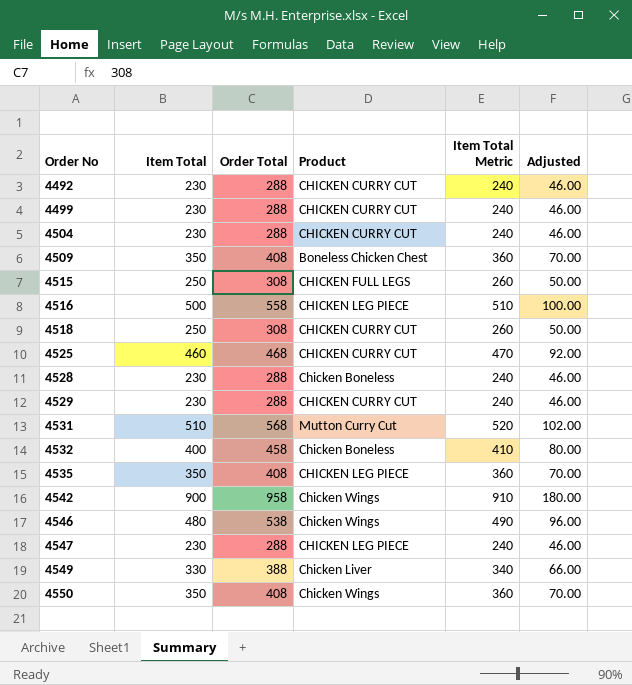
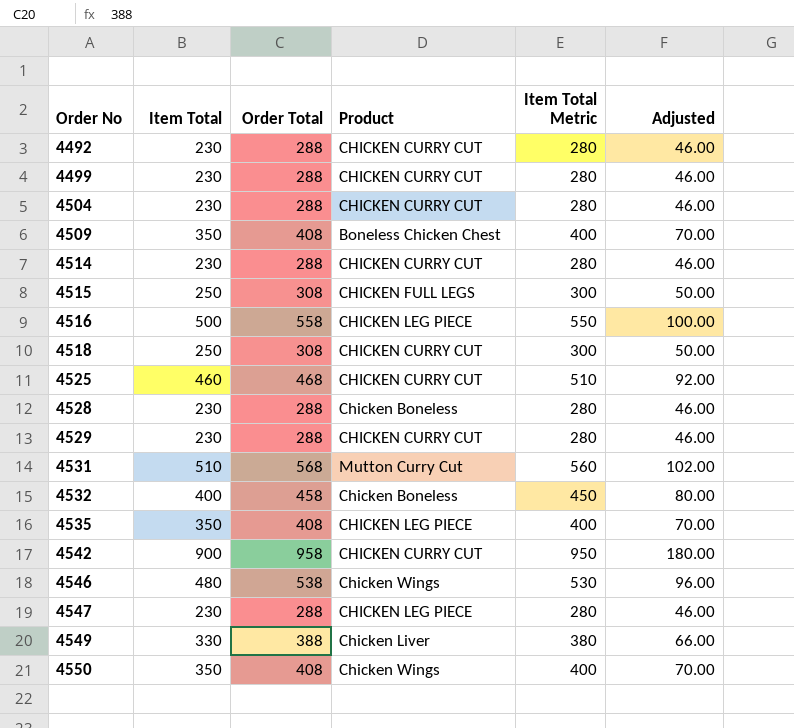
column Item Total Metric | formula: [Item Total] + 10 -> [Item Total] + 50
row 4514: none -> 230 | 288 | CHICKEN CURRY CUT | 280 | 46.00
4542 | Product: Chicken Wings -> CHICKEN CURRY CUT

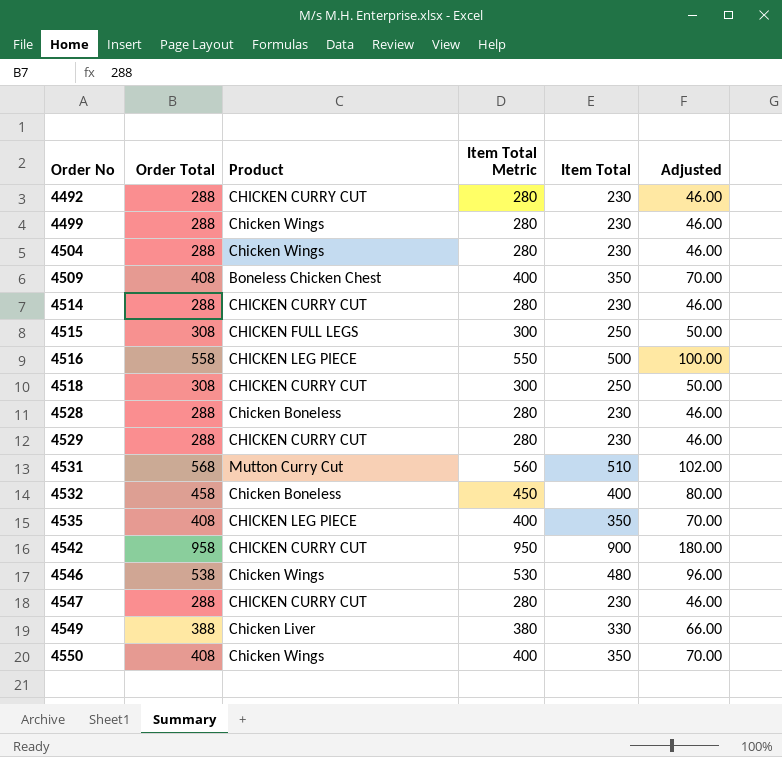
column Item Total | position: 2 -> 5
row 4525: 460 | 468 | CHICKEN CURRY CUT | 510 | 92.00 -> none
4499 | Product: CHICKEN CURRY CUT -> Chicken Wings
4504 | Product: CHICKEN CURRY CUT -> Chicken Wings
4547 | Product: CHICKEN LEG PIECE -> CHICKEN CURRY CUT

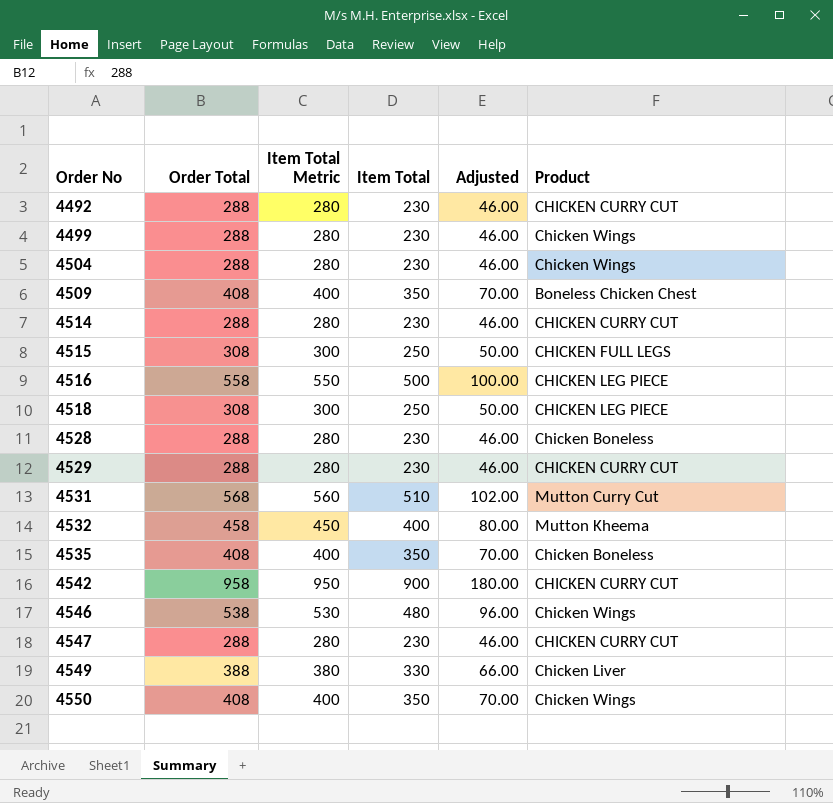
column Product | position: 3 -> 6
4518 | Product: CHICKEN CURRY CUT -> CHICKEN LEG PIECE
4532 | Product: Chicken Boneless -> Mutton Kheema
4535 | Product: CHICKEN LEG PIECE -> Chicken Boneless

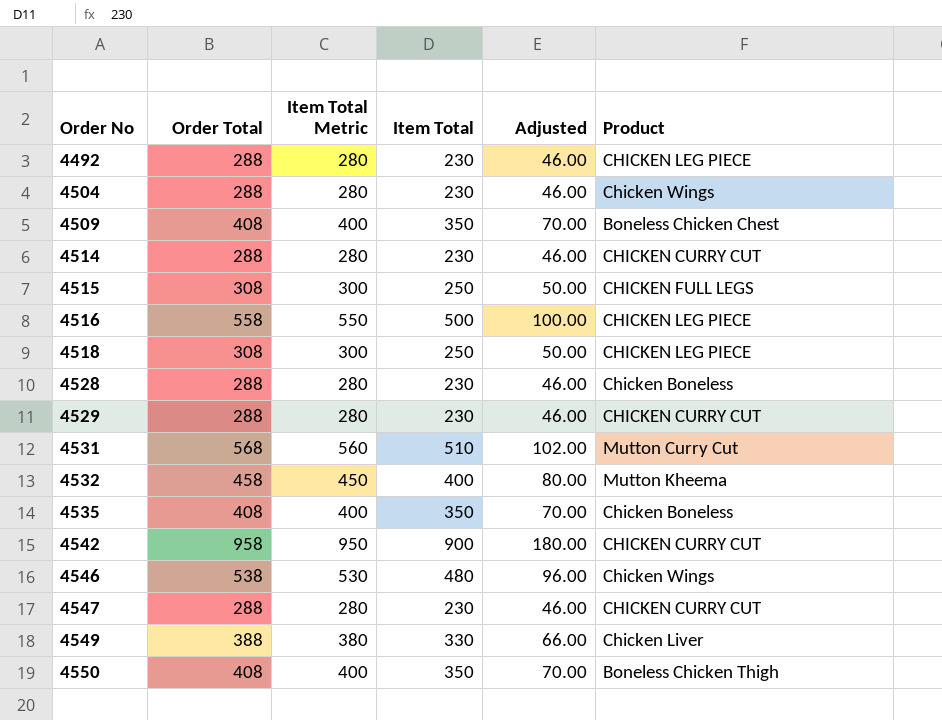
row 4499: 288 | 280 | 230 | 46.00 | Chicken Wings -> none
4492 | Product: CHICKEN CURRY CUT -> CHICKEN LEG PIECE
4550 | Product: Chicken Wings -> Boneless Chicken Thigh

